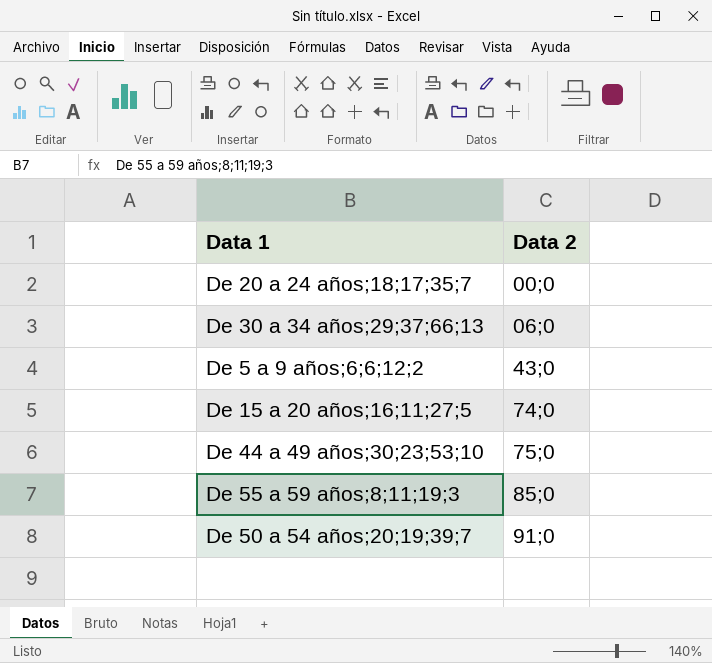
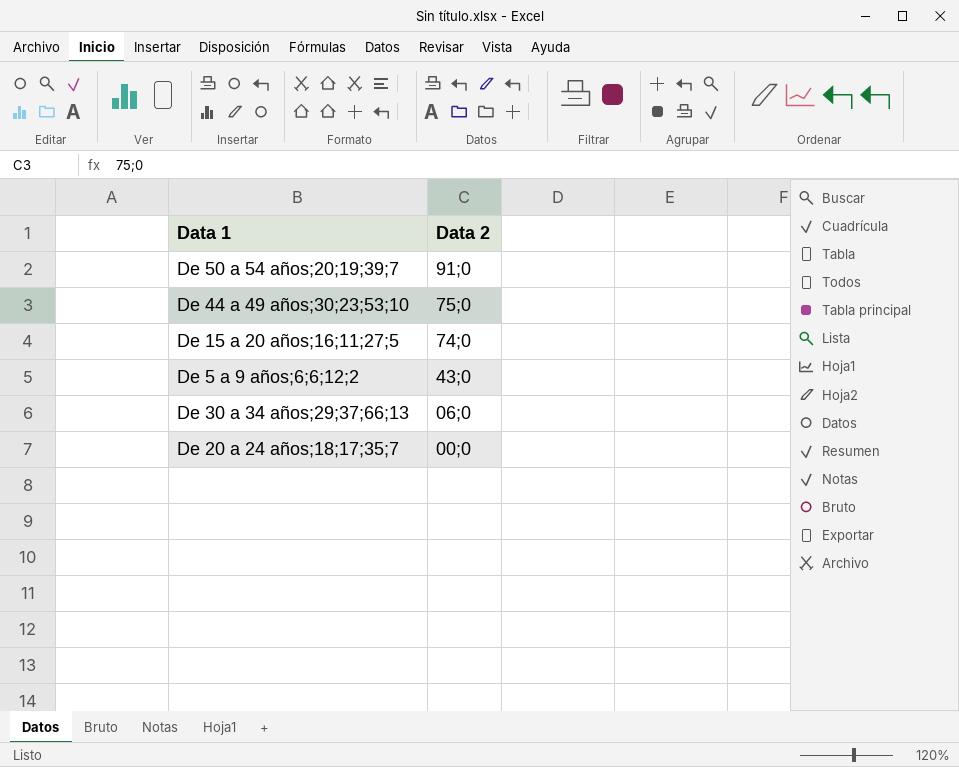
row order: Data 2 ascending -> Data 2 descending
row De 55 a 59 años;8;11;19;3: 85;0 -> none

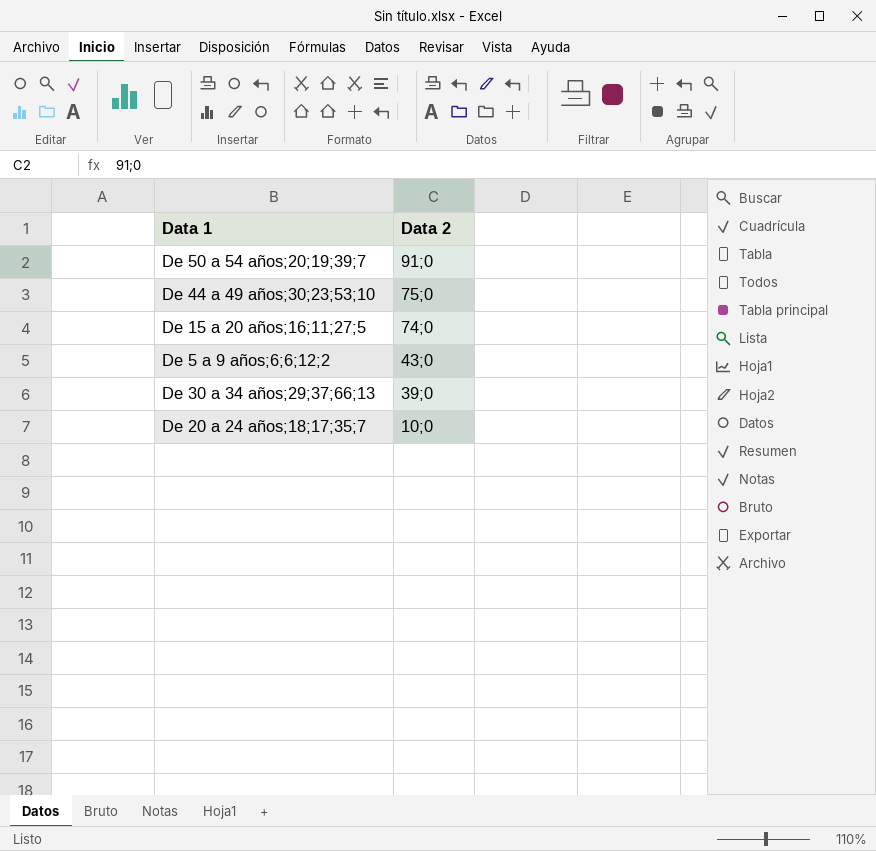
De 30 a 34 años;29;37;66;13 | Data 2: 06;0 -> 39;0
De 20 a 24 años;18;17;35;7 | Data 2: 00;0 -> 10;0

